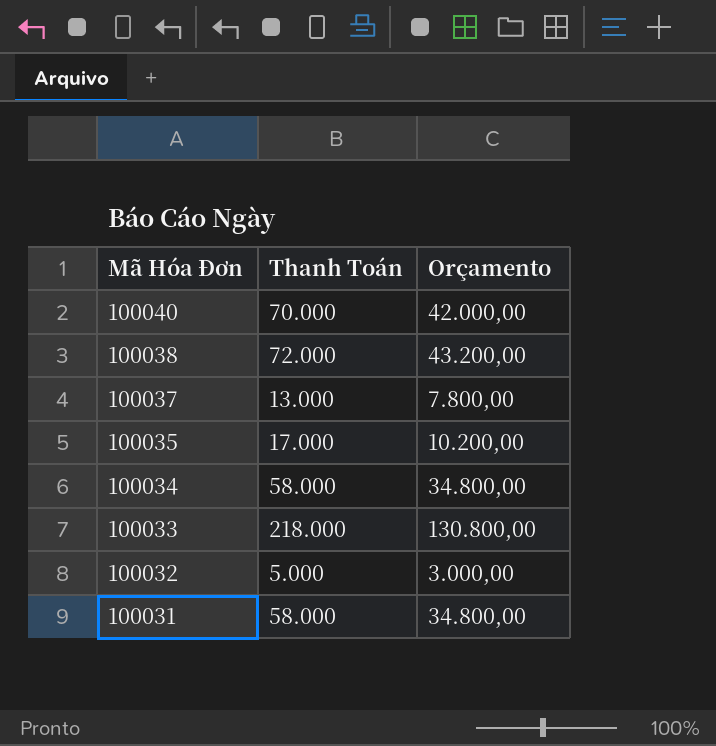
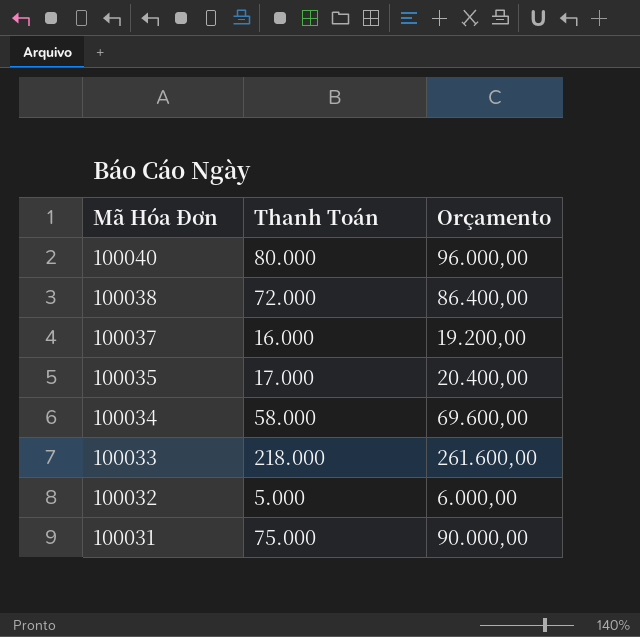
column Orçamento | formula: [Thanh Toán] * 0,6 -> [Thanh Toán] * 1,2
100040 | Thanh Toán: 70.000 -> 80.000
100037 | Thanh Toán: 13.000 -> 16.000
100031 | Thanh Toán: 58.000 -> 75.000

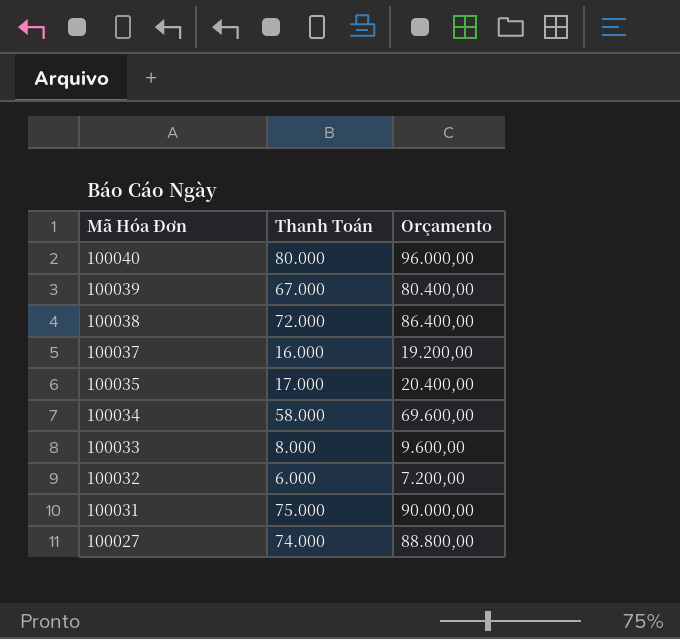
row 100039: none -> 67.000 | 80.400,00
100033 | Thanh Toán: 218.000 -> 8.000
100033 | Orçamento: 261.600,00 -> 9.600,00
100032 | Thanh Toán: 5.000 -> 6.000
100032 | Orçamento: 6.000,00 -> 7.200,00
row 100027: none -> 74.000 | 88.800,00

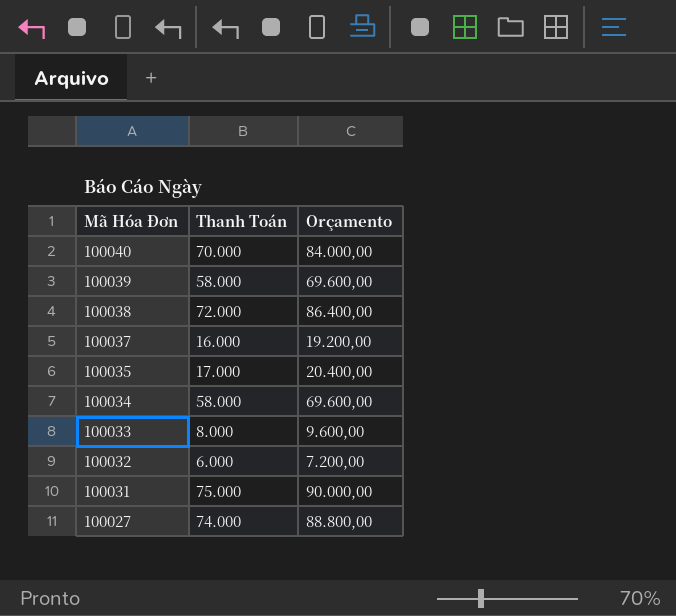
100040 | Thanh Toán: 80.000 -> 70.000
100040 | Orçamento: 96.000,00 -> 84.000,00
100039 | Thanh Toán: 67.000 -> 58.000
100039 | Orçamento: 80.400,00 -> 69.600,00

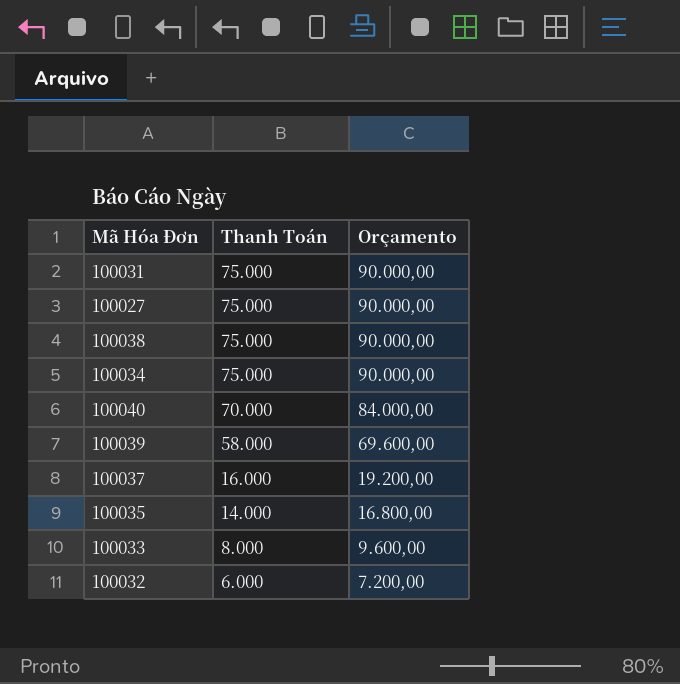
row order: Mã Hóa Đơn descending -> Thanh Toán descending
100027 | Thanh Toán: 74.000 -> 75.000
100027 | Orçamento: 88.800,00 -> 90.000,00
100038 | Thanh Toán: 72.000 -> 75.000
100038 | Orçamento: 86.400,00 -> 90.000,00
100034 | Thanh Toán: 58.000 -> 75.000
100034 | Orçamento: 69.600,00 -> 90.000,00
100035 | Thanh Toán: 17.000 -> 14.000
100035 | Orçamento: 20.400,00 -> 16.800,00

